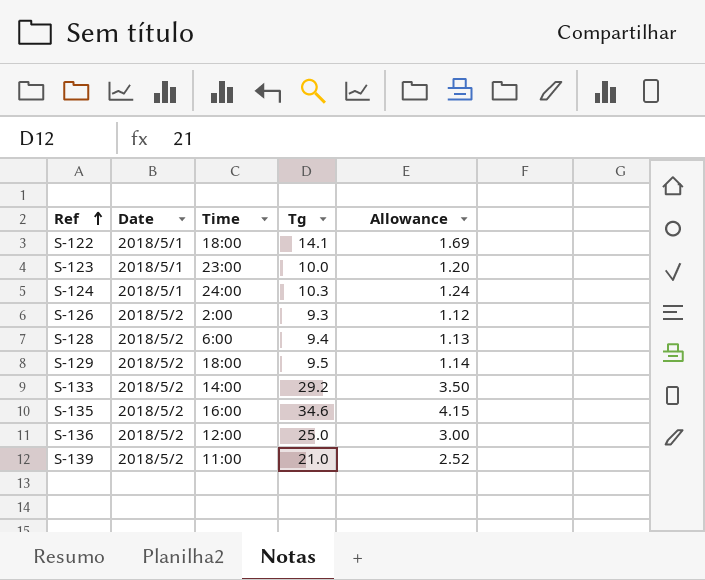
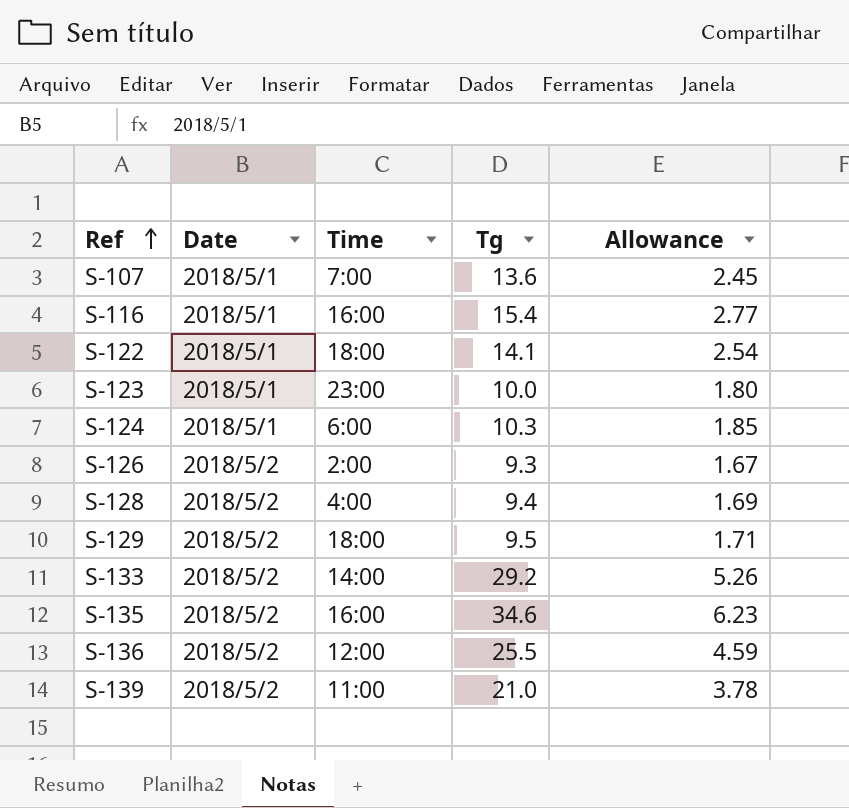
column Allowance | formula: [Tg] * 0.12 -> [Tg] * 0.18
row S-107: none -> 2018/5/1 | 7:00 | 13.6 | 2.45
row S-116: none -> 2018/5/1 | 16:00 | 15.4 | 2.77
S-124 | Time: 24:00 -> 6:00
S-128 | Time: 6:00 -> 4:00
S-136 | Tg: 25.0 -> 25.5

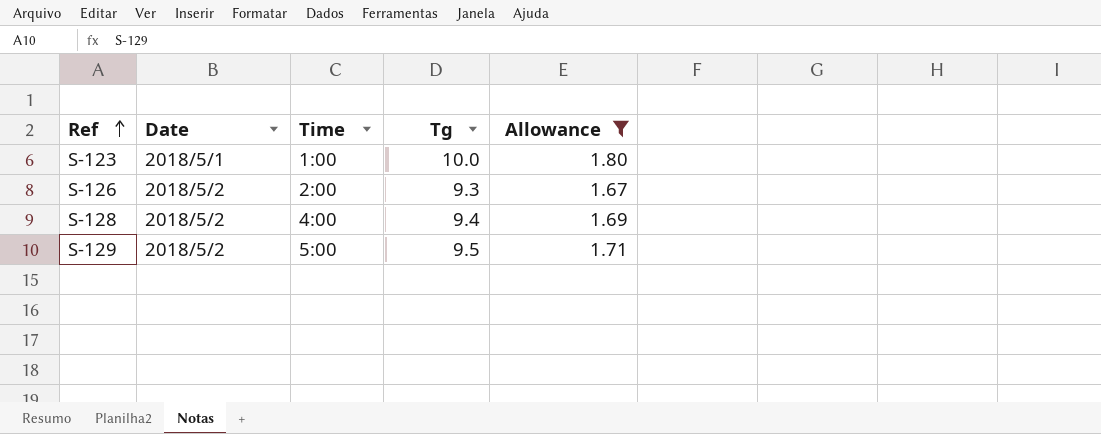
filter: none -> Allowance <= 1.80
S-123 | Time: 23:00 -> 1:00
S-129 | Time: 18:00 -> 5:00

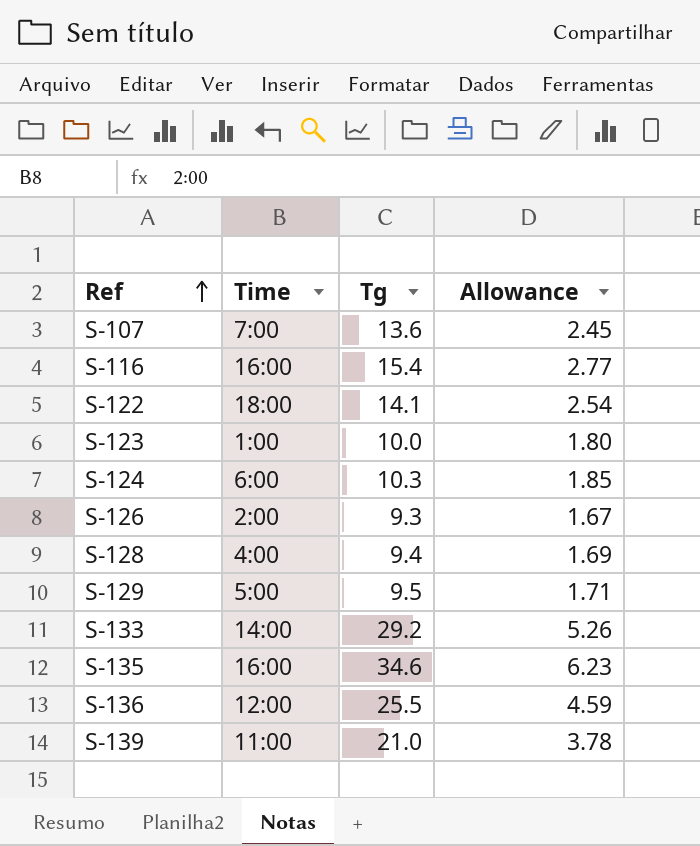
filter: Allowance <= 1.80 -> none
column Date | position: 2 -> none

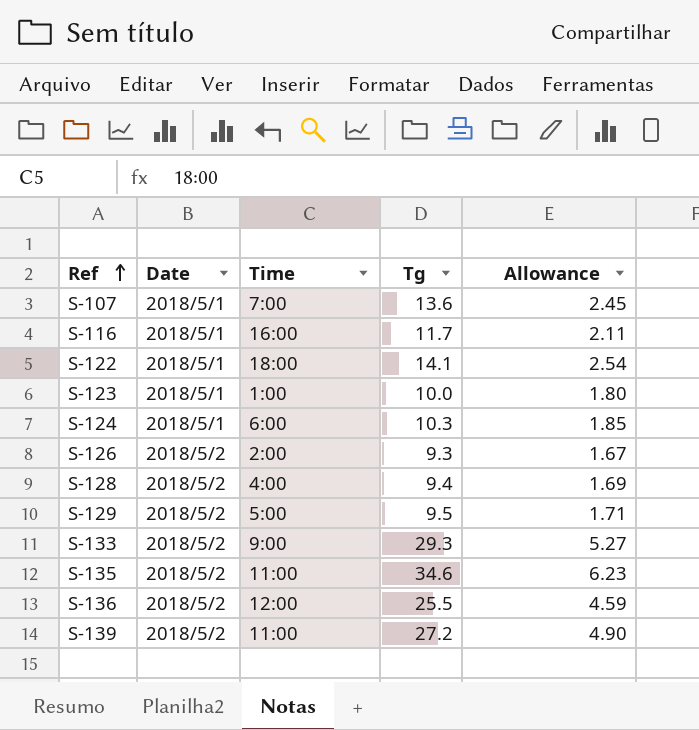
column Date | position: none -> 2
S-116 | Tg: 15.4 -> 11.7
S-116 | Allowance: 2.77 -> 2.11
S-133 | Time: 14:00 -> 9:00
S-133 | Tg: 29.2 -> 29.3
S-133 | Allowance: 5.26 -> 5.27
S-135 | Time: 16:00 -> 11:00
S-139 | Tg: 21.0 -> 27.2
S-139 | Allowance: 3.78 -> 4.90

